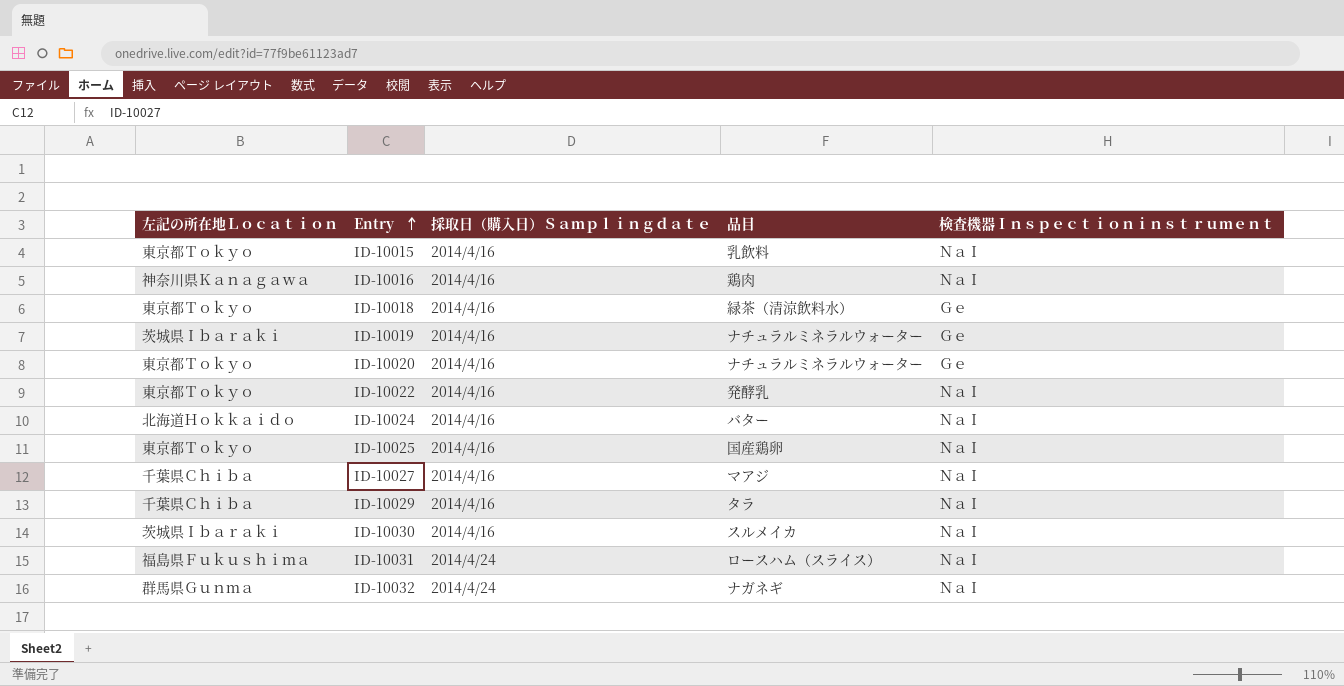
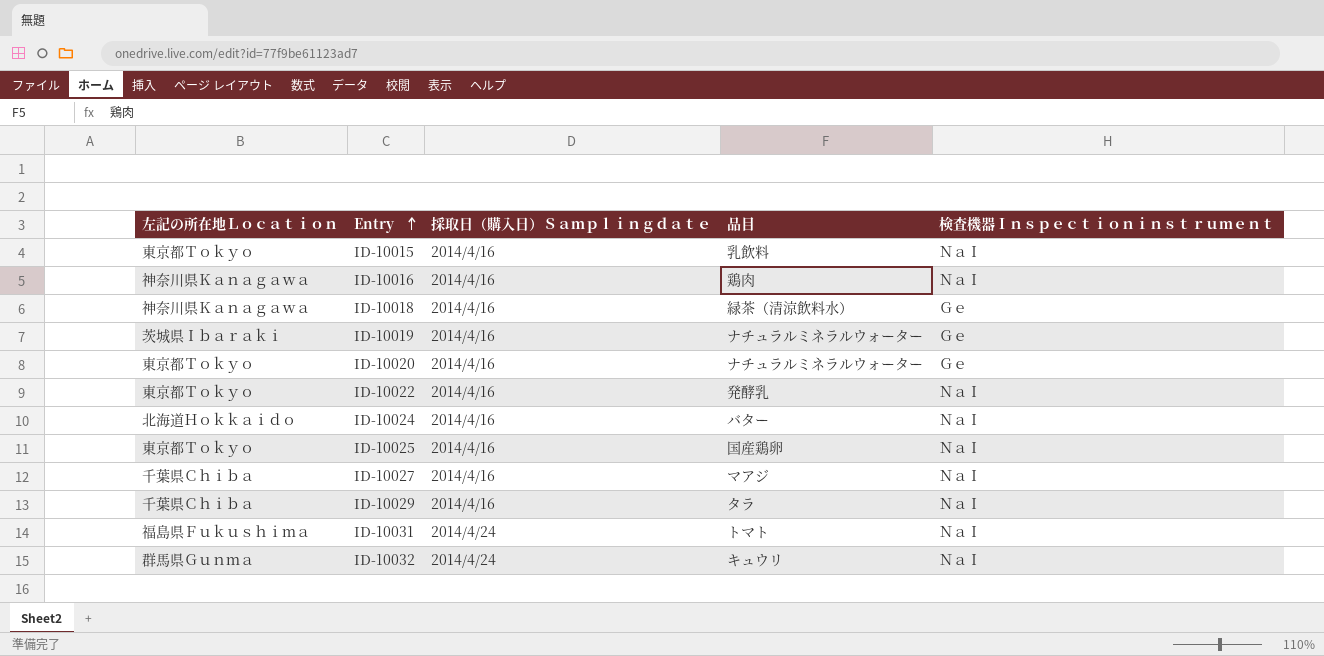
row ID-10030: 茨城県Ｉｂａｒａｋｉ | 2014/4/16 | スルメイカ | ＮａＩ -> none
ID-10018 | 左記の所在地Ｌｏｃａｔｉｏｎ: 東京都Ｔｏｋｙｏ -> 神奈川県Ｋａｎａｇａｗａ
ID-10031 | 品目: ロースハム（スライス） -> トマト
ID-10032 | 品目: ナガネギ -> キュウリ

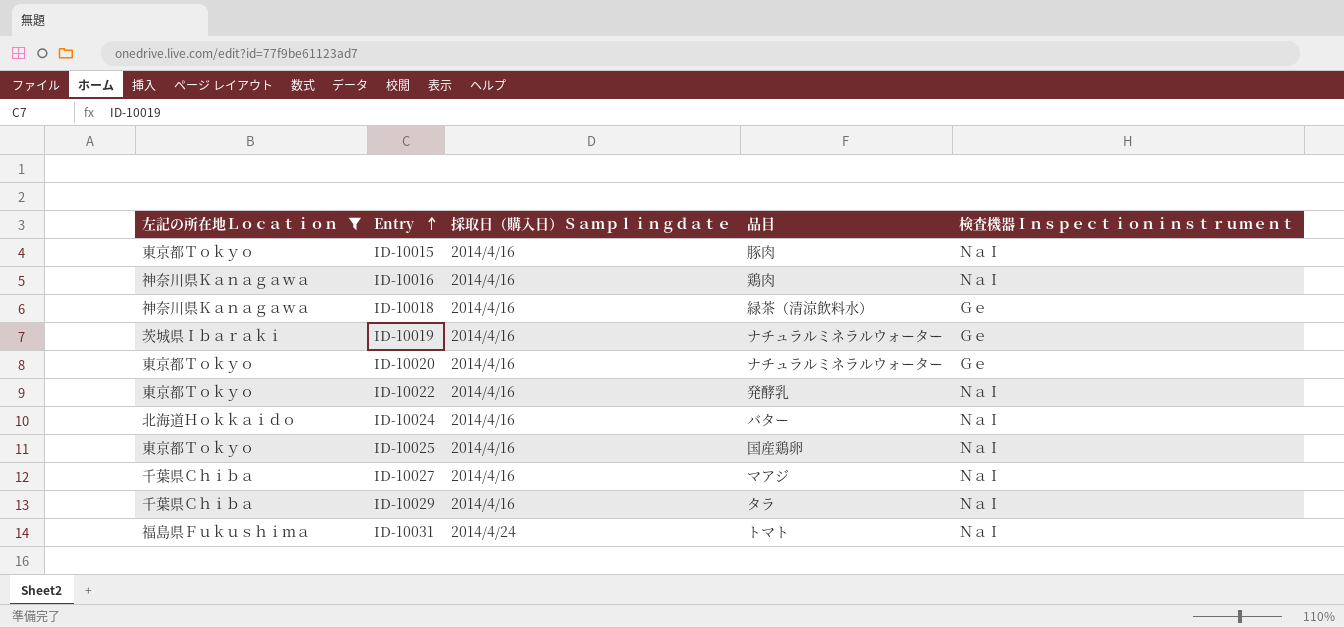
filter: none -> 左記の所在地Ｌｏｃａｔｉｏｎ != 群馬県Ｇｕｎｍａ
ID-10015 | 品目: 乳飲料 -> 豚肉

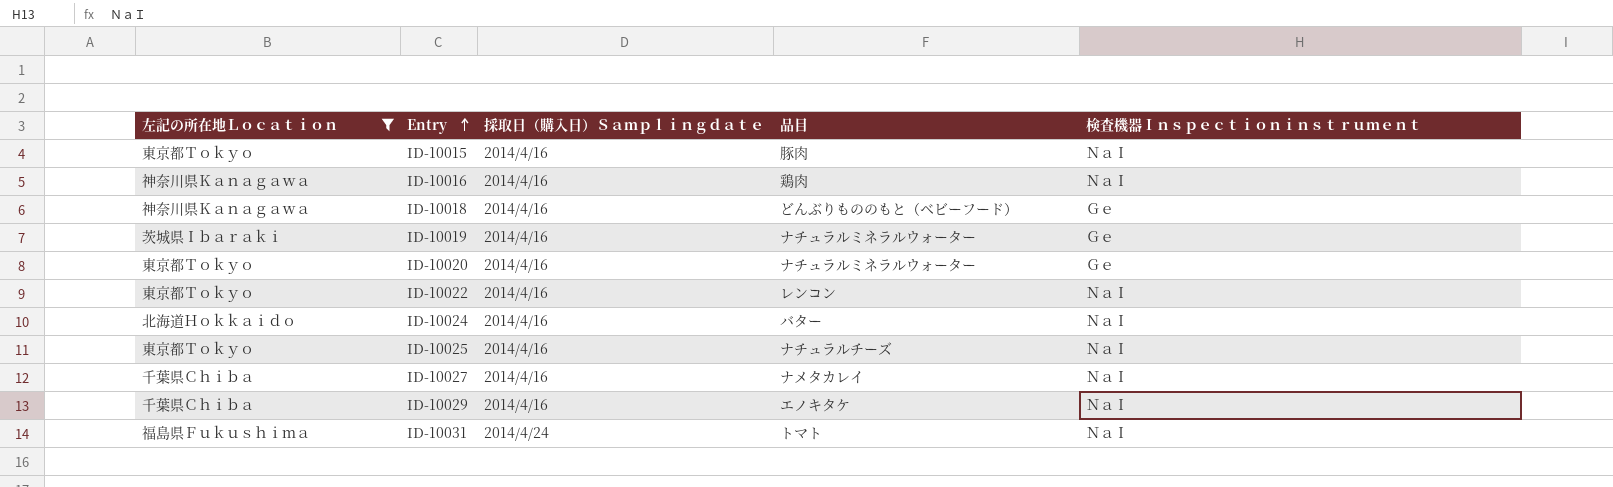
ID-10018 | 品目: 緑茶（清涼飲料水） -> どんぶりもののもと（ベビーフード）
ID-10022 | 品目: 発酵乳 -> レンコン
ID-10025 | 品目: 国産鶏卵 -> ナチュラルチーズ
ID-10027 | 品目: マアジ -> ナメタカレイ
ID-10029 | 品目: タラ -> エノキタケ

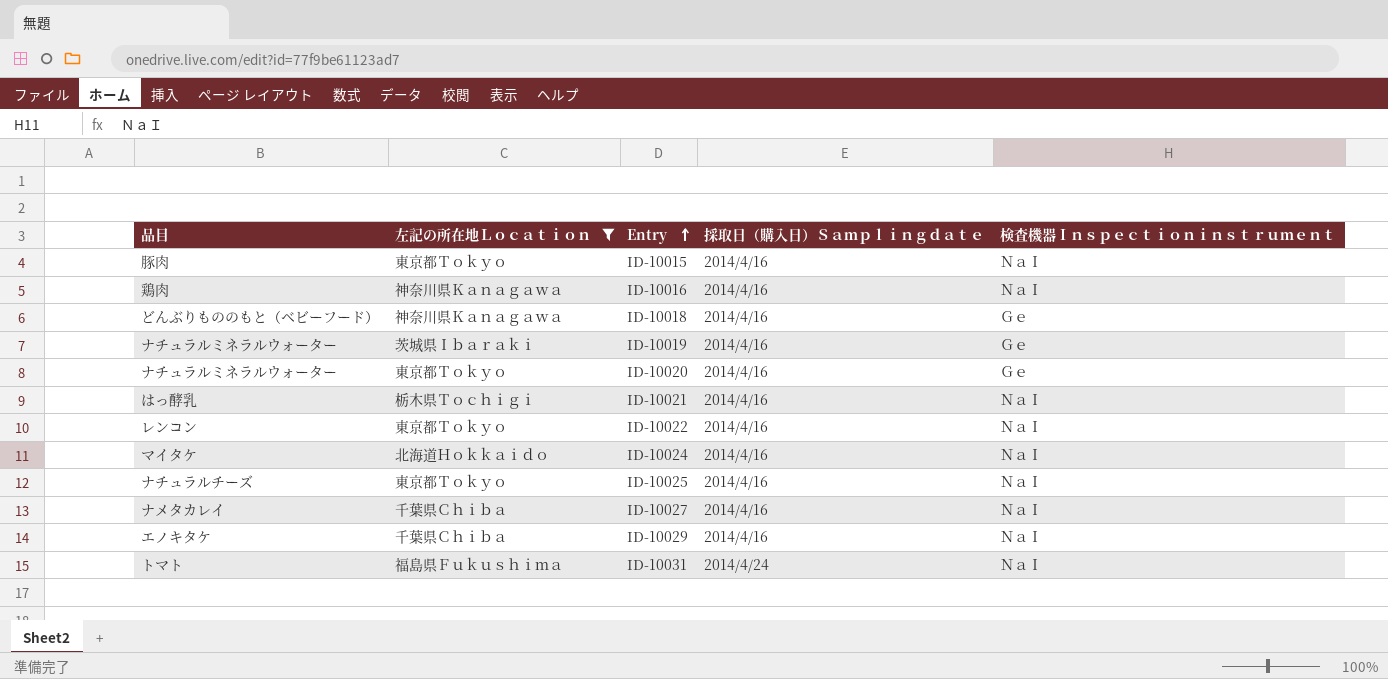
column 品目 | position: 4 -> 1
row ID-10021: none -> はっ酵乳 | 栃木県Ｔｏｃｈｉｇｉ | 2014/4/16 | ＮａＩ
ID-10024 | 品目: バター -> マイタケ

